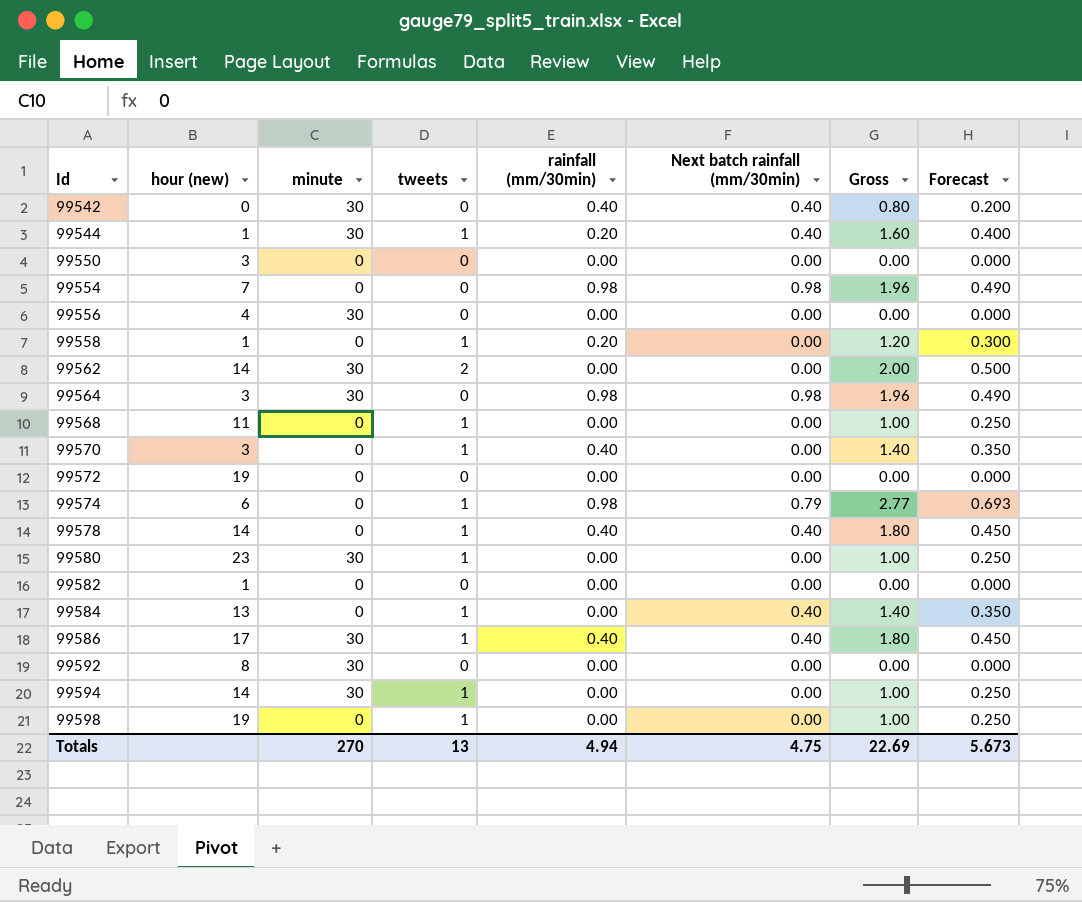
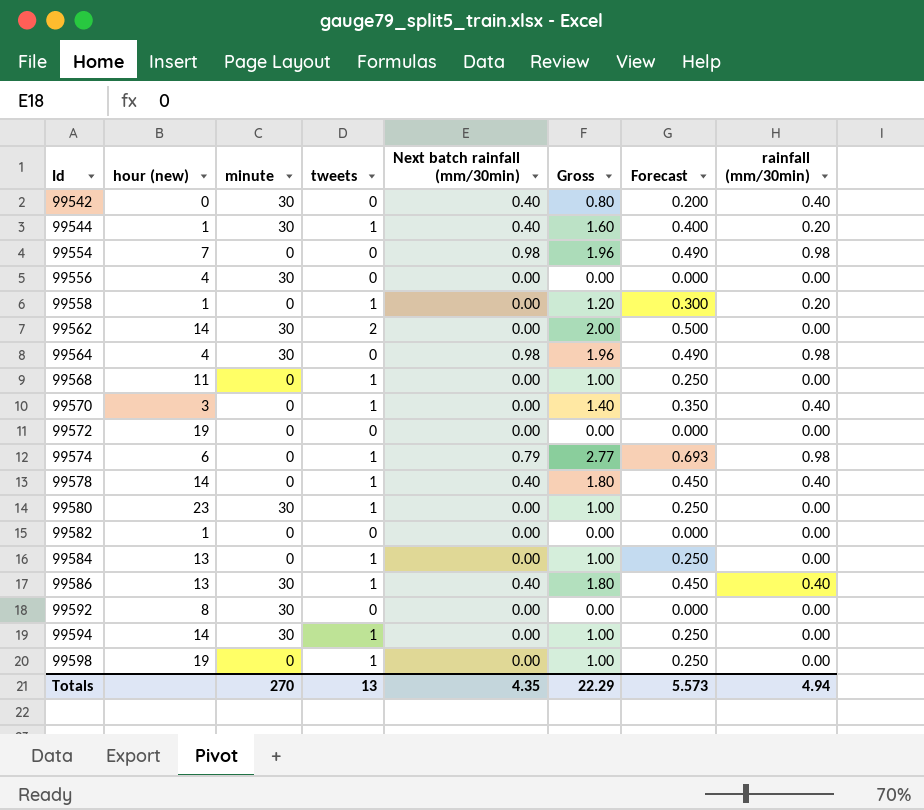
column rainfall (mm/30min) | position: 5 -> 8
row 99550: 3 | 0 | 0 | 0.00 | 0.00 | 0.00 | 0.000 -> none
99564 | hour (new): 3 -> 4
99584 | Next batch rainfall (mm/30min): 0.40 -> 0.00
99584 | Gross: 1.40 -> 1.00
99584 | Forecast: 0.350 -> 0.250
99586 | hour (new): 17 -> 13
Totals | Next batch rainfall (mm/30min): 4.75 -> 4.35
Totals | Gross: 22.69 -> 22.29
Totals | Forecast: 5.673 -> 5.573

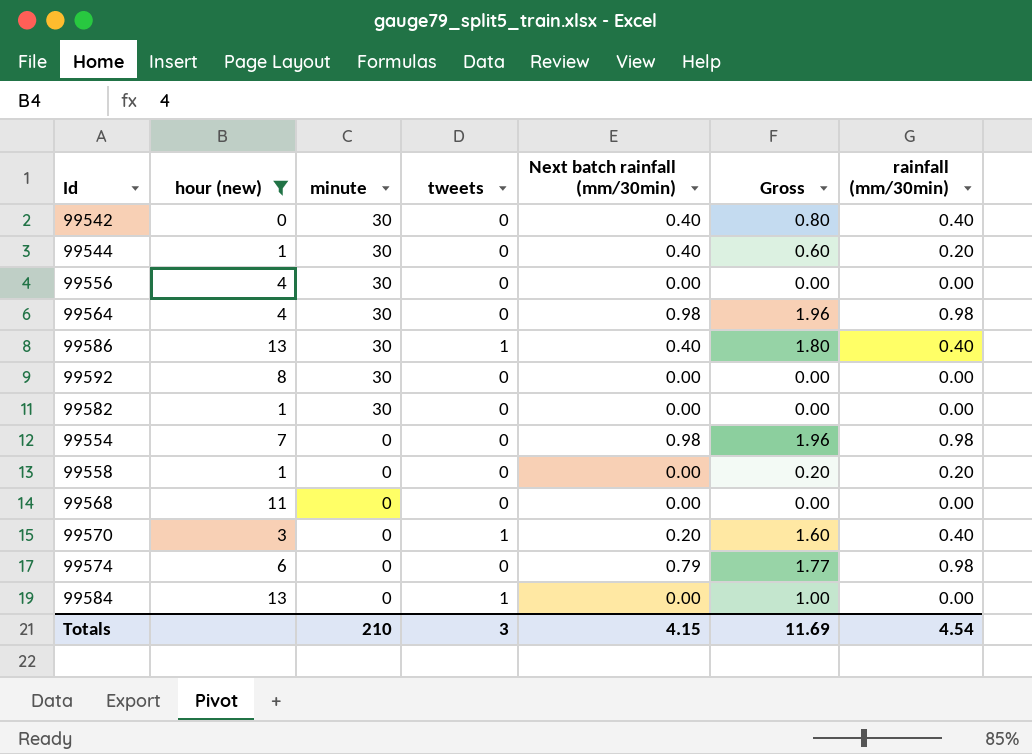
filter: none -> hour (new) <= 13
row order: Id ascending -> minute descending
column Forecast | formula: [Gross] * 0.25 -> none
99544 | tweets: 1 -> 0
99544 | Gross: 1.60 -> 0.60
99582 | minute: 0 -> 30
99558 | tweets: 1 -> 0
99558 | Gross: 1.20 -> 0.20
99568 | tweets: 1 -> 0
99568 | Gross: 1.00 -> 0.00
99570 | Next batch rainfall (mm/30min): 0.00 -> 0.20
99570 | Gross: 1.40 -> 1.60
99574 | tweets: 1 -> 0
99574 | Gross: 2.77 -> 1.77
Totals | minute: 270 -> 210
Totals | tweets: 13 -> 3
Totals | Next batch rainfall (mm/30min): 4.35 -> 4.15
Totals | Gross: 22.29 -> 11.69
Totals | rainfall (mm/30min): 4.94 -> 4.54

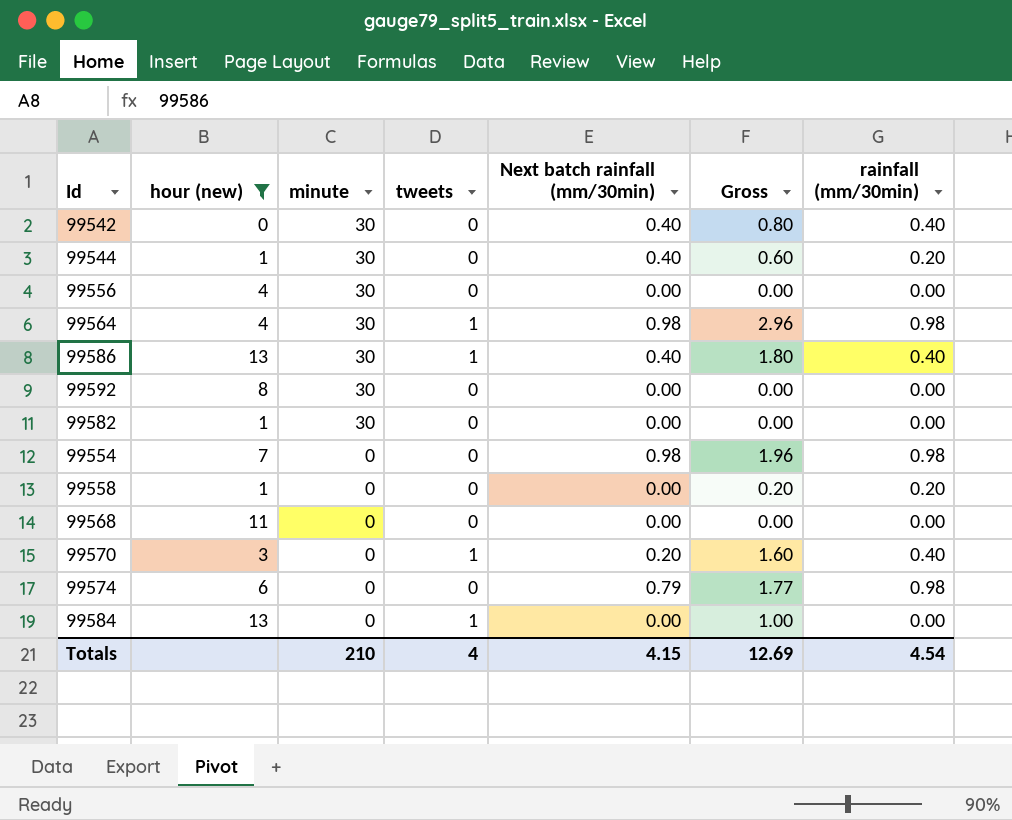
99564 | tweets: 0 -> 1
99564 | Gross: 1.96 -> 2.96
Totals | tweets: 3 -> 4
Totals | Gross: 11.69 -> 12.69

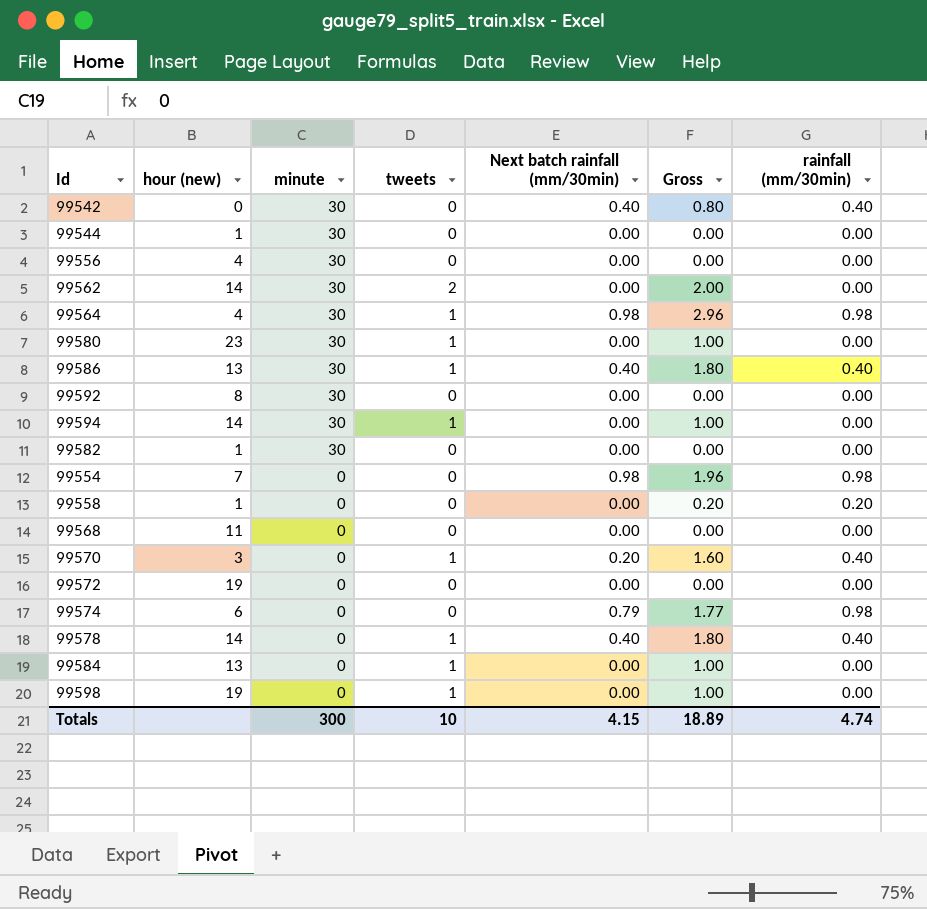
filter: hour (new) <= 13 -> none
99544 | Next batch rainfall (mm/30min): 0.40 -> 0.00
99544 | Gross: 0.60 -> 0.00
99544 | rainfall (mm/30min): 0.20 -> 0.00
Totals | minute: 210 -> 300
Totals | tweets: 4 -> 10
Totals | Gross: 12.69 -> 18.89
Totals | rainfall (mm/30min): 4.54 -> 4.74

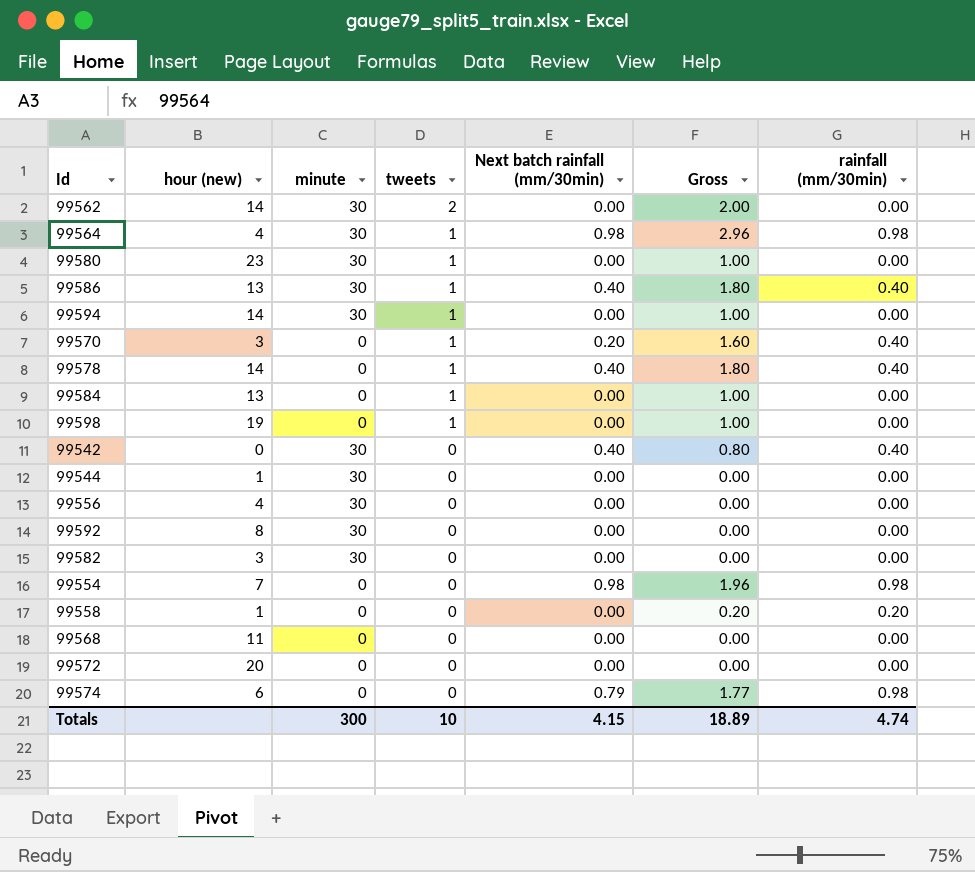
row order: minute descending -> tweets descending
99582 | hour (new): 1 -> 3
99572 | hour (new): 19 -> 20

